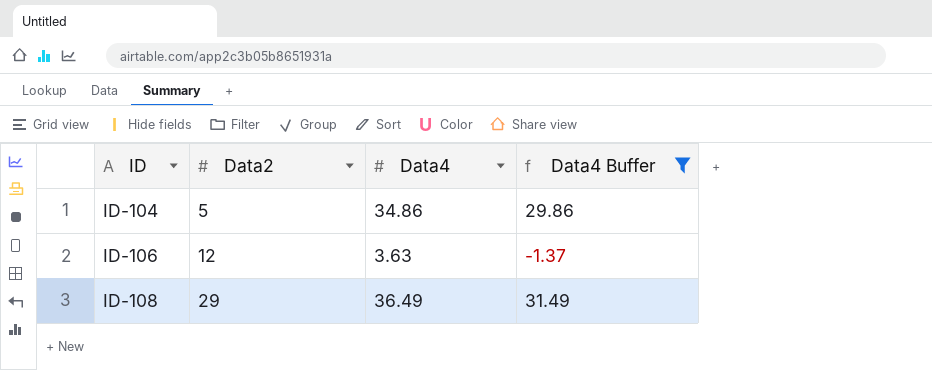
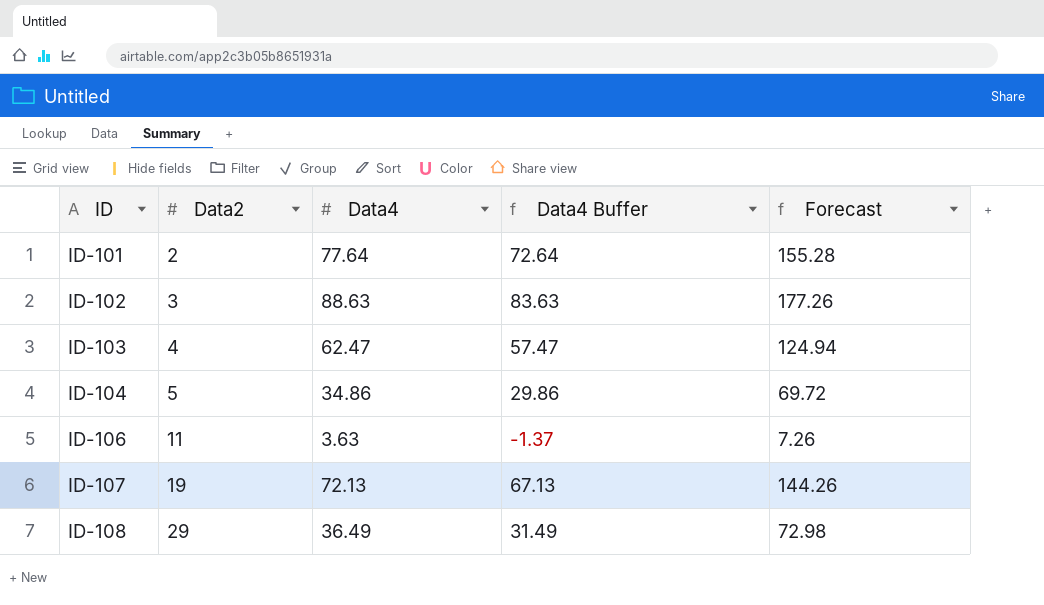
filter: Data4 Buffer <= 31.49 -> none
column Forecast | formula: none -> [Data4] * 2
ID-106 | Data2: 12 -> 11

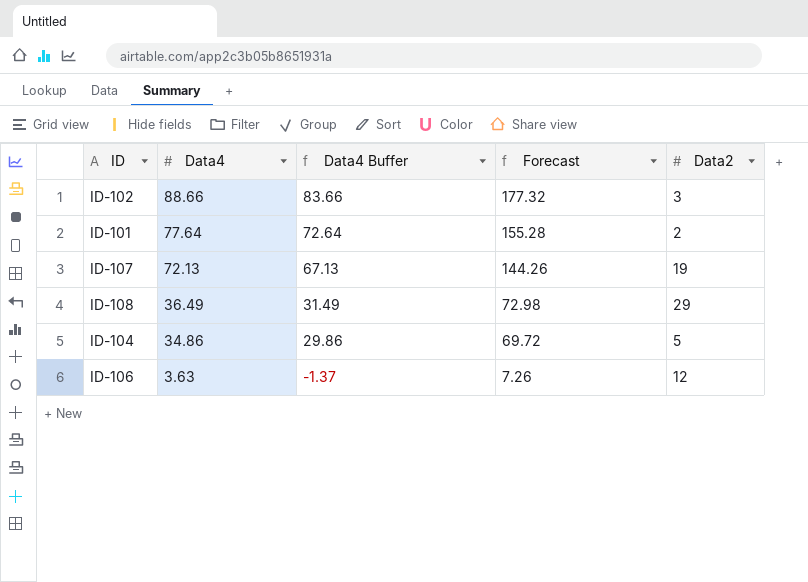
row order: ID ascending -> Data4 descending
column Data2 | position: 2 -> 5
row ID-103: 4 | 62.47 | 57.47 | 124.94 -> none
ID-102 | Data4: 88.63 -> 88.66
ID-102 | Data4 Buffer: 83.63 -> 83.66
ID-102 | Forecast: 177.26 -> 177.32
ID-106 | Data2: 11 -> 12

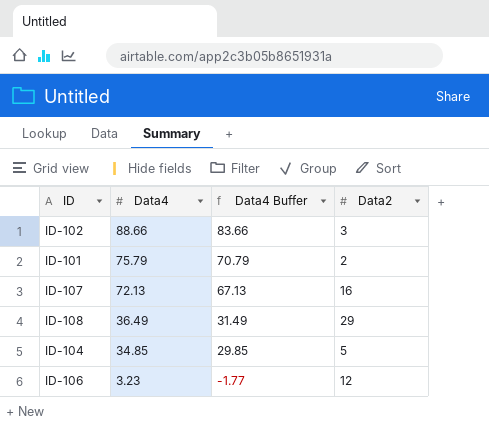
column Forecast | formula: [Data4] * 2 -> none
ID-101 | Data4: 77.64 -> 75.79
ID-101 | Data4 Buffer: 72.64 -> 70.79
ID-107 | Data2: 19 -> 16
ID-104 | Data4: 34.86 -> 34.85
ID-104 | Data4 Buffer: 29.86 -> 29.85
ID-106 | Data4: 3.63 -> 3.23
ID-106 | Data4 Buffer: -1.37 -> -1.77

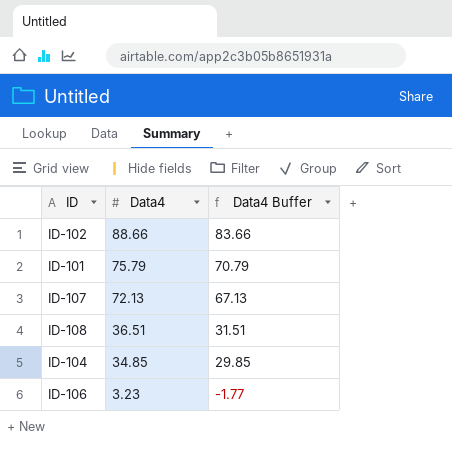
column Data2 | position: 4 -> none
ID-108 | Data4: 36.49 -> 36.51
ID-108 | Data4 Buffer: 31.49 -> 31.51

